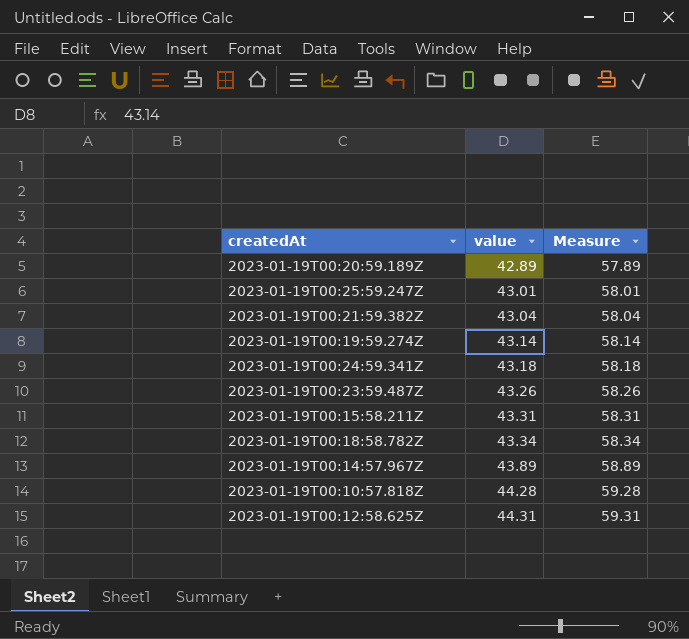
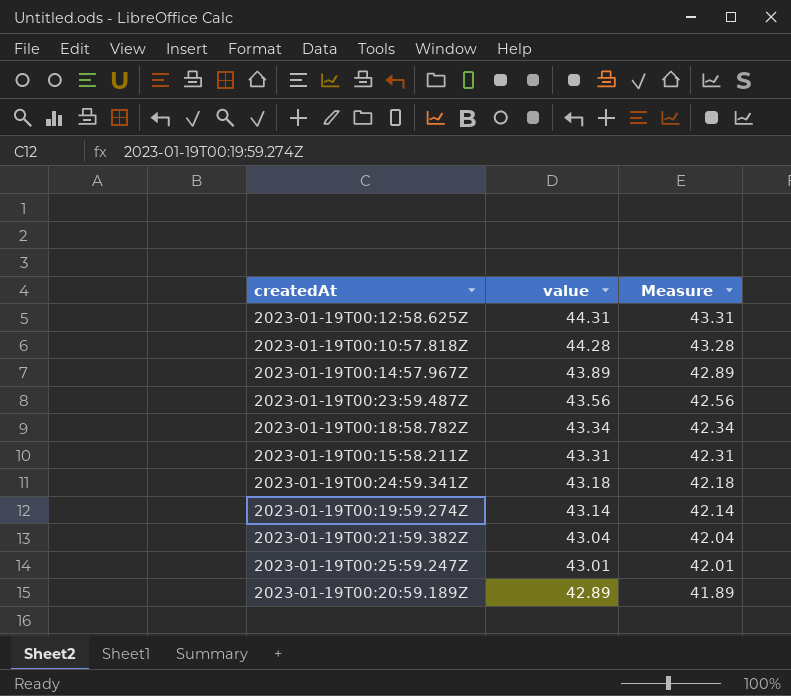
row order: value ascending -> value descending
column Measure | formula: [value] + 15 -> [value] - 1
2023-01-19T00:23:59.487Z | value: 43.26 -> 43.56

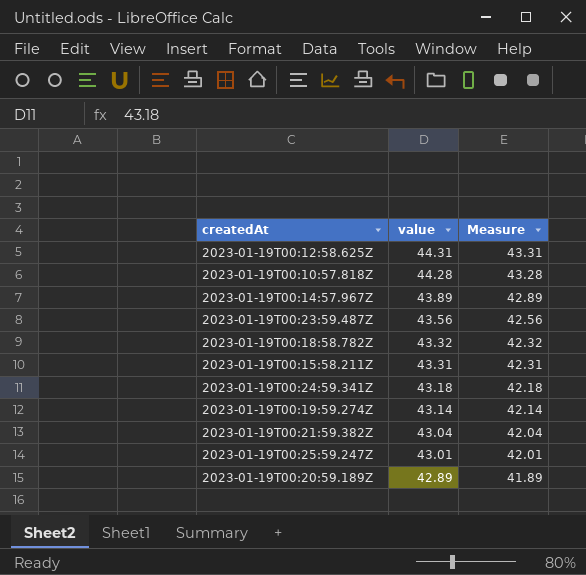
2023-01-19T00:18:58.782Z | value: 43.34 -> 43.32
2023-01-19T00:18:58.782Z | Measure: 42.34 -> 42.32

